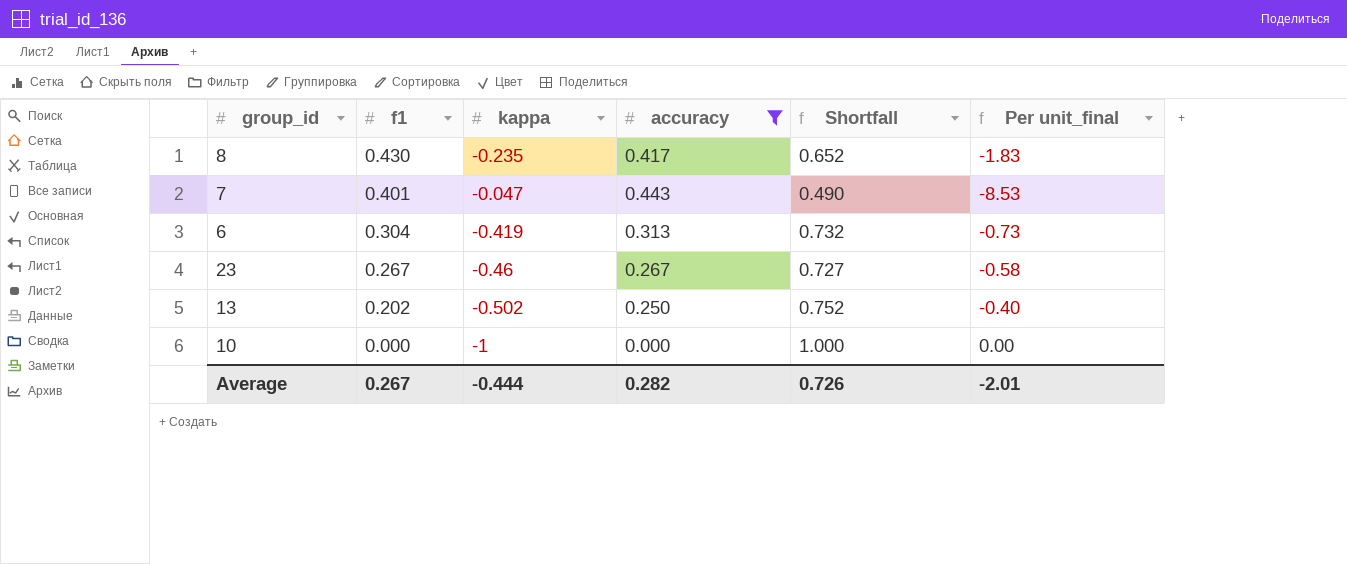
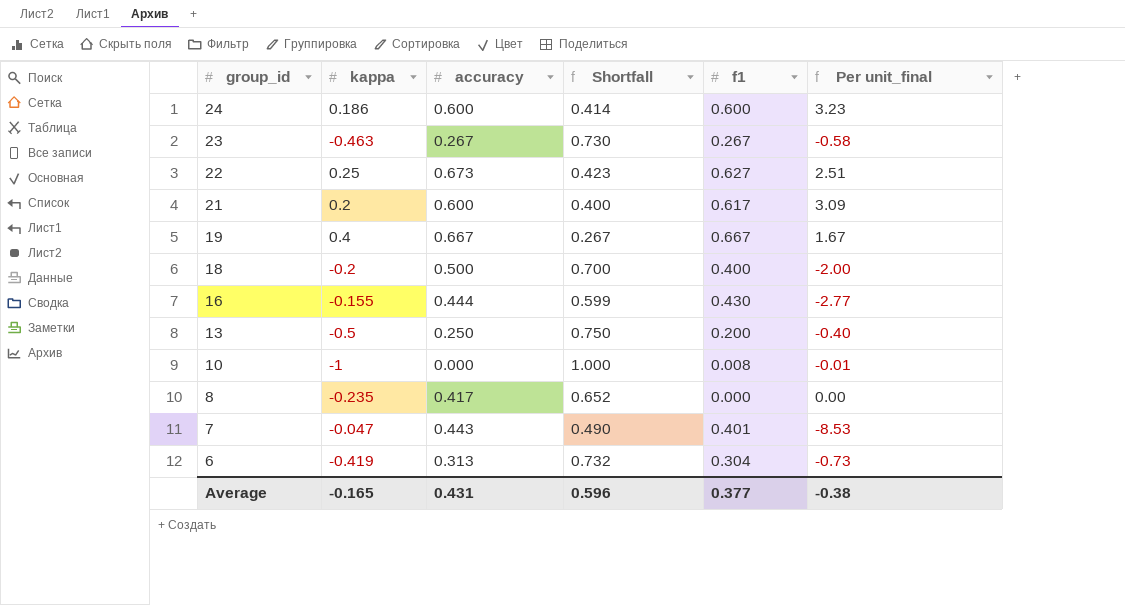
filter: accuracy <= 0.443 -> none
row order: f1 descending -> group_id descending
column f1 | position: 2 -> 5
23 | kappa: -0.46 -> -0.463
23 | Shortfall: 0.727 -> 0.730
13 | kappa: -0.502 -> -0.5
13 | Shortfall: 0.752 -> 0.750
13 | f1: 0.202 -> 0.200
10 | f1: 0.000 -> 0.008
10 | Per unit_final: 0.00 -> -0.01
8 | f1: 0.430 -> 0.000
8 | Per unit_final: -1.83 -> 0.00
Average | kappa: -0.444 -> -0.165
Average | accuracy: 0.282 -> 0.431
Average | Shortfall: 0.726 -> 0.596
Average | f1: 0.267 -> 0.377
Average | Per unit_final: -2.01 -> -0.38

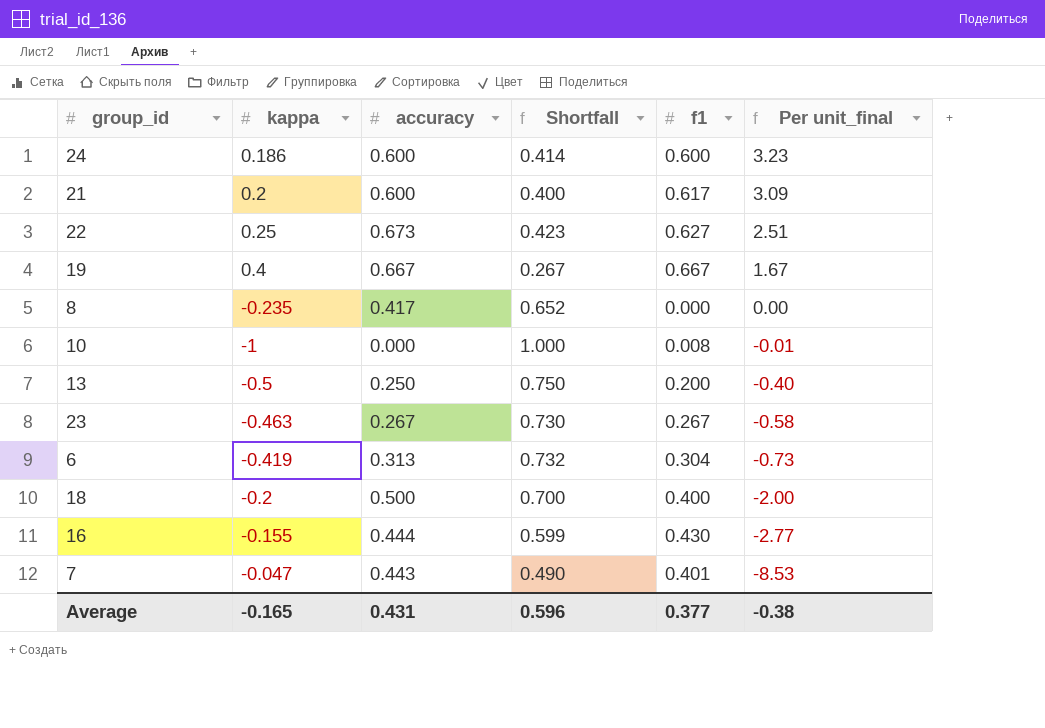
row order: group_id descending -> Per unit_final descending

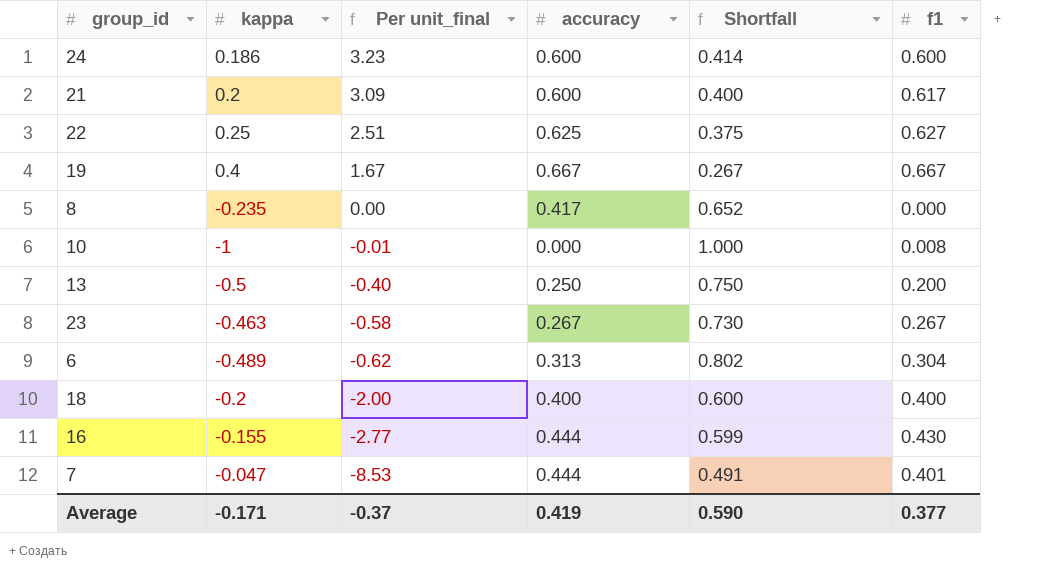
column Per unit_final | position: 6 -> 3
22 | accuracy: 0.673 -> 0.625
22 | Shortfall: 0.423 -> 0.375
6 | kappa: -0.419 -> -0.489
6 | Per unit_final: -0.73 -> -0.62
6 | Shortfall: 0.732 -> 0.802
18 | accuracy: 0.500 -> 0.400
18 | Shortfall: 0.700 -> 0.600
7 | accuracy: 0.443 -> 0.444
7 | Shortfall: 0.490 -> 0.491
Average | kappa: -0.165 -> -0.171
Average | Per unit_final: -0.38 -> -0.37
Average | accuracy: 0.431 -> 0.419
Average | Shortfall: 0.596 -> 0.590

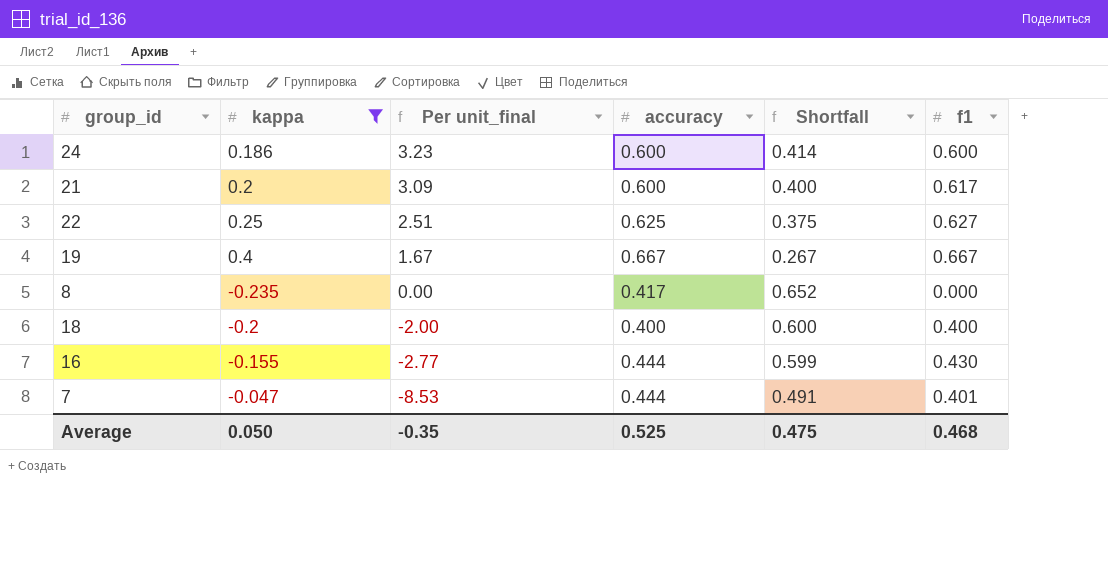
filter: none -> kappa >= -0.235
Average | kappa: -0.171 -> 0.050
Average | Per unit_final: -0.37 -> -0.35
Average | accuracy: 0.419 -> 0.525
Average | Shortfall: 0.590 -> 0.475
Average | f1: 0.377 -> 0.468

